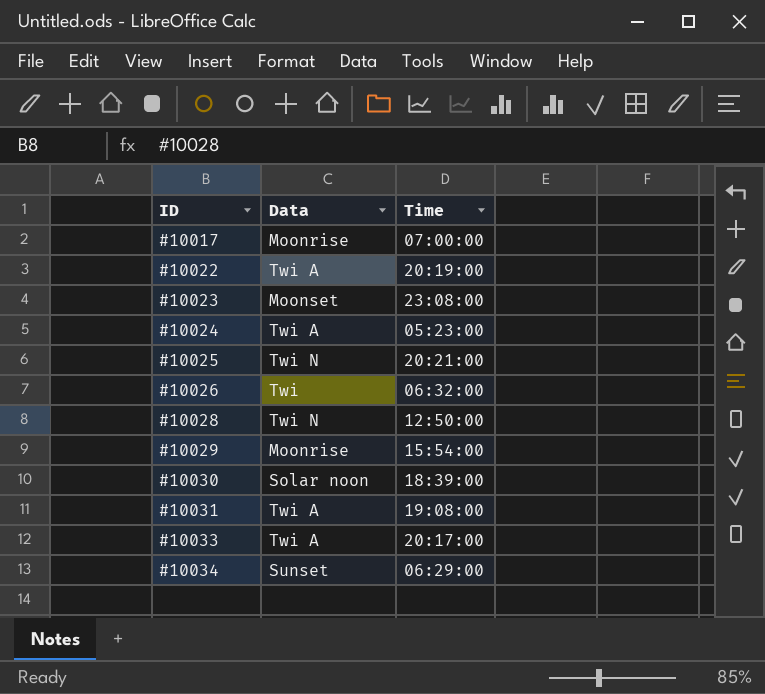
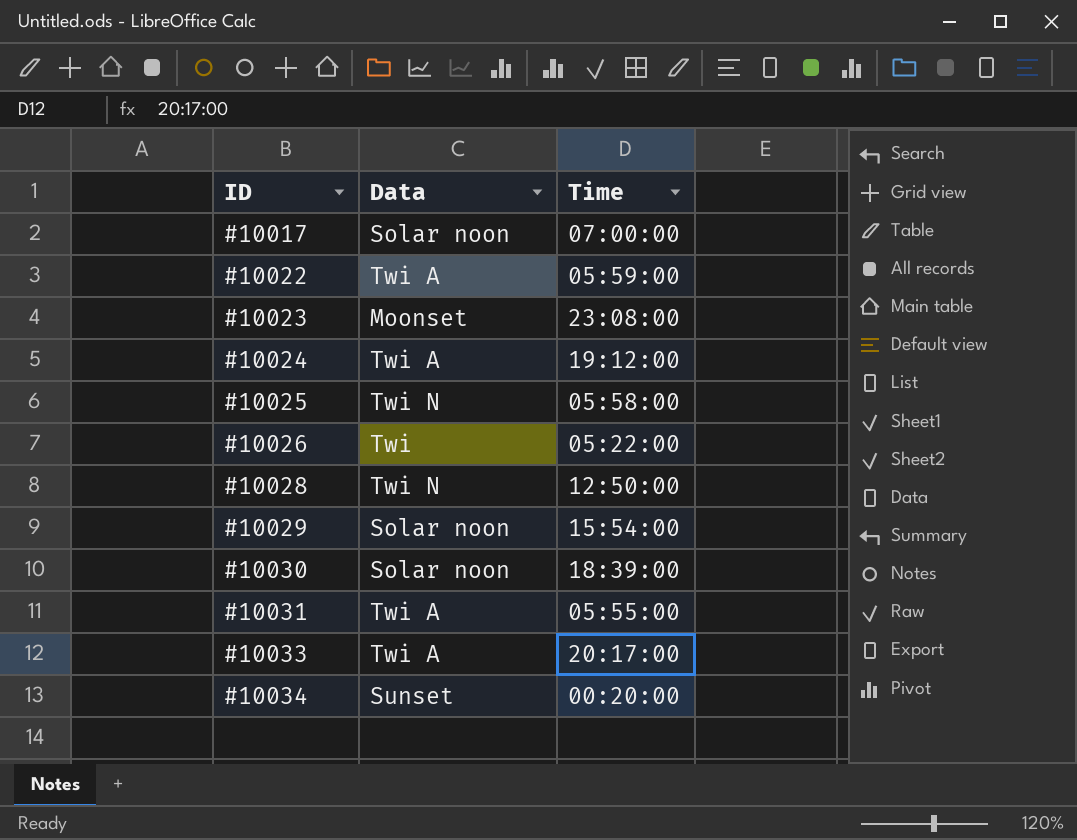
#10017 | Data: Moonrise -> Solar noon
#10022 | Time: 20:19:00 -> 05:59:00
#10024 | Time: 05:23:00 -> 19:12:00
#10025 | Time: 20:21:00 -> 05:58:00
#10026 | Time: 06:32:00 -> 05:22:00
#10029 | Data: Moonrise -> Solar noon
#10031 | Time: 19:08:00 -> 05:55:00
#10034 | Time: 06:29:00 -> 00:20:00

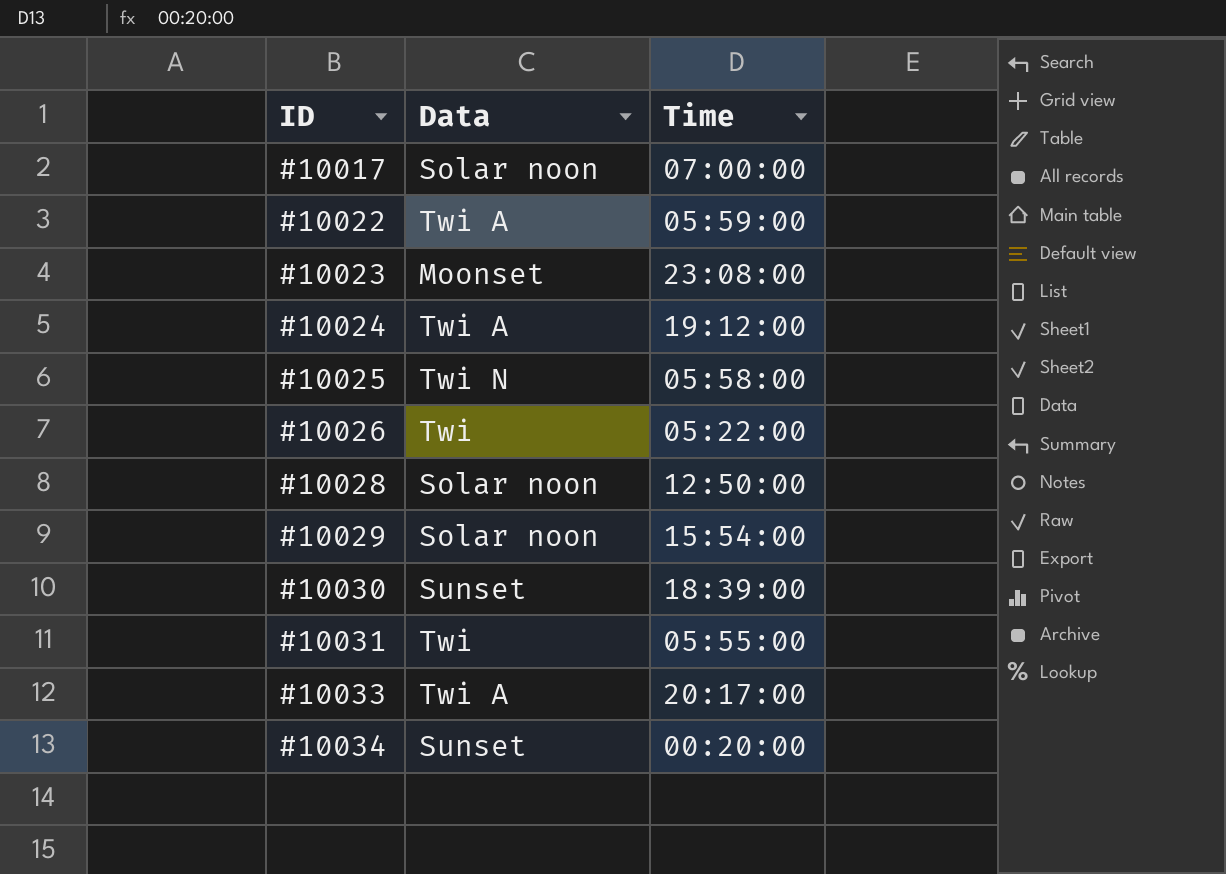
#10028 | Data: Twi N -> Solar noon
#10030 | Data: Solar noon -> Sunset
#10031 | Data: Twi A -> Twi

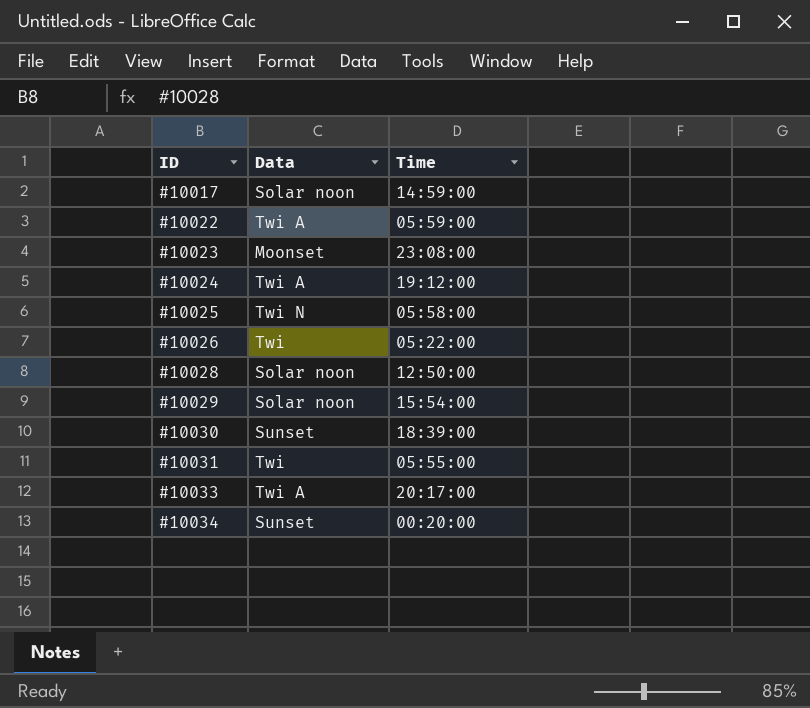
#10017 | Time: 07:00:00 -> 14:59:00

